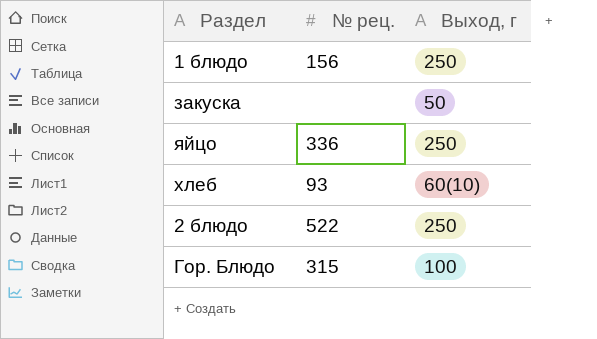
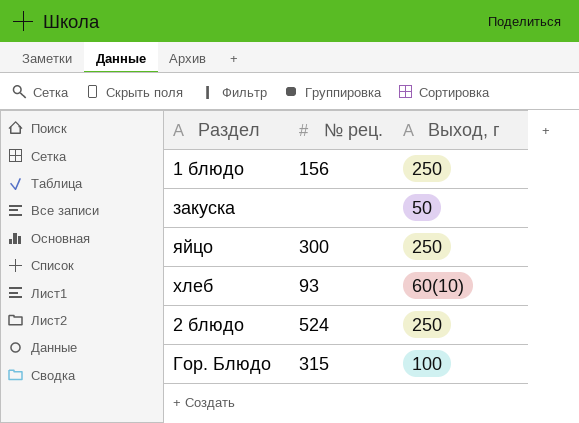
яйцо | № рец.: 336 -> 300
2 блюдо | № рец.: 522 -> 524

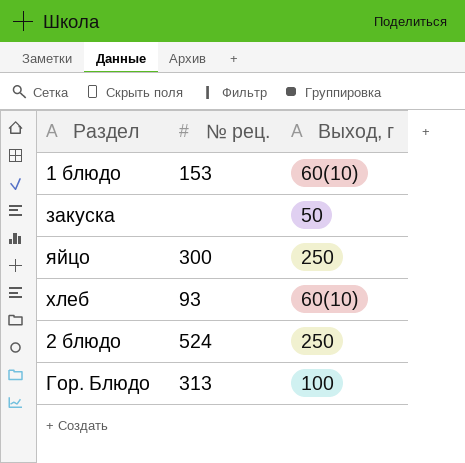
1 блюдо | № рец.: 156 -> 153
1 блюдо | Выход, г: 250 -> 60(10)
Гор. Блюдо | № рец.: 315 -> 313

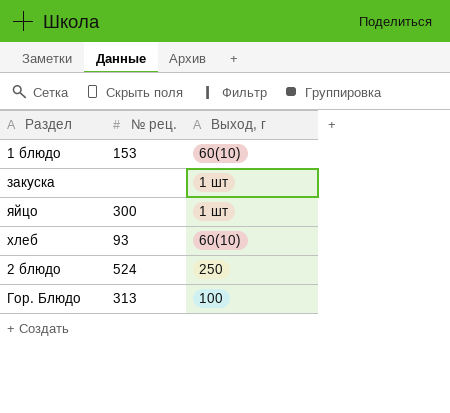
закуска | Выход, г: 50 -> 1 шт
яйцо | Выход, г: 250 -> 1 шт

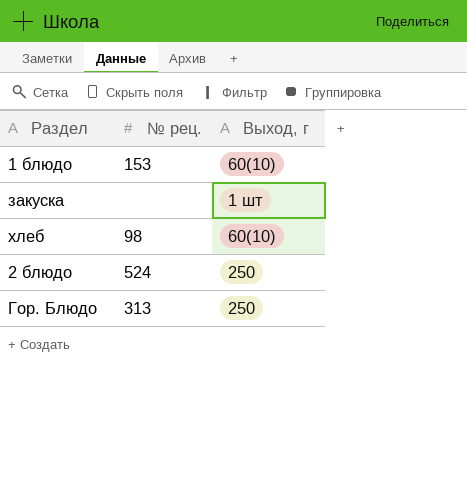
row яйцо: 300 | 1 шт -> none
хлеб | № рец.: 93 -> 98
Гор. Блюдо | Выход, г: 100 -> 250

